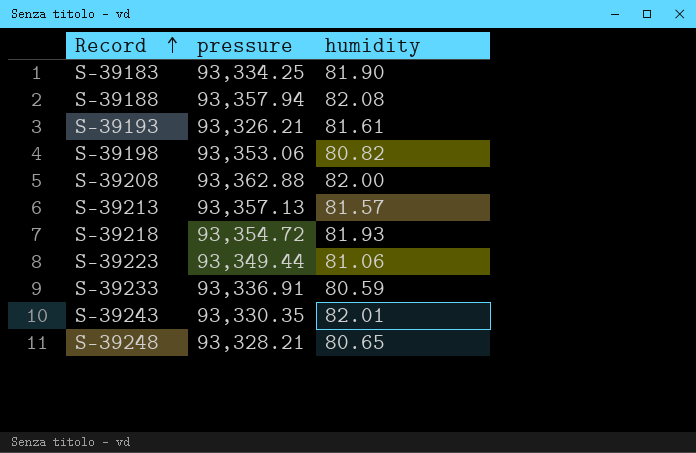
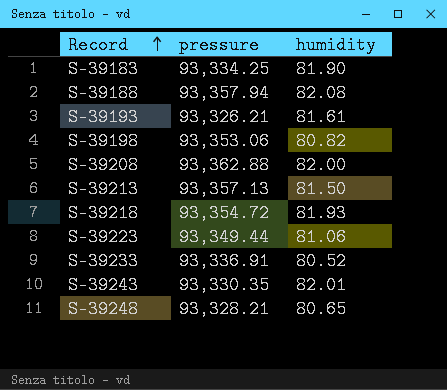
S-39213 | humidity: 81.57 -> 81.50
S-39233 | humidity: 80.59 -> 80.52

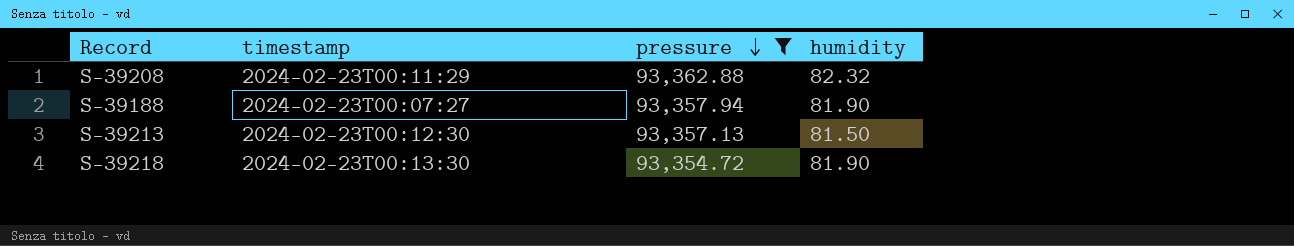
filter: none -> pressure >= 93,354.72
row order: Record ascending -> pressure descending
column timestamp | position: none -> 2
S-39208 | humidity: 82.00 -> 82.32
S-39188 | humidity: 82.08 -> 81.90
S-39218 | humidity: 81.93 -> 81.90

